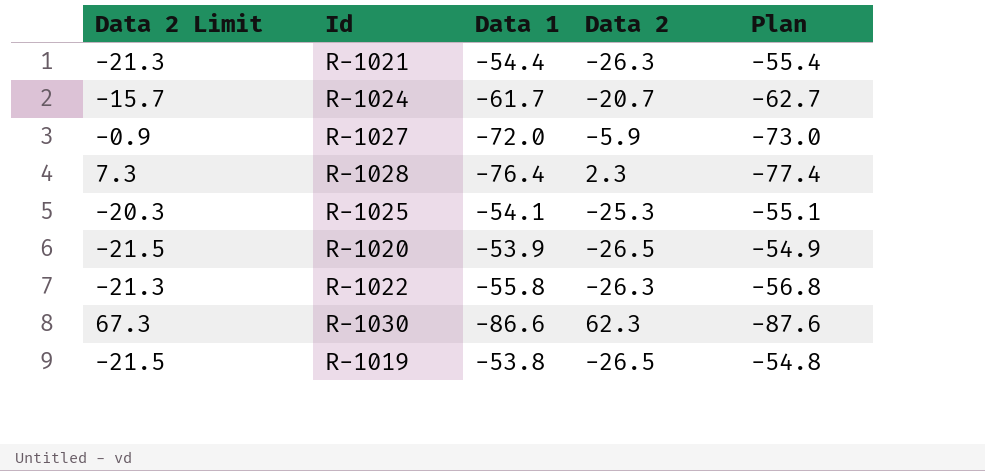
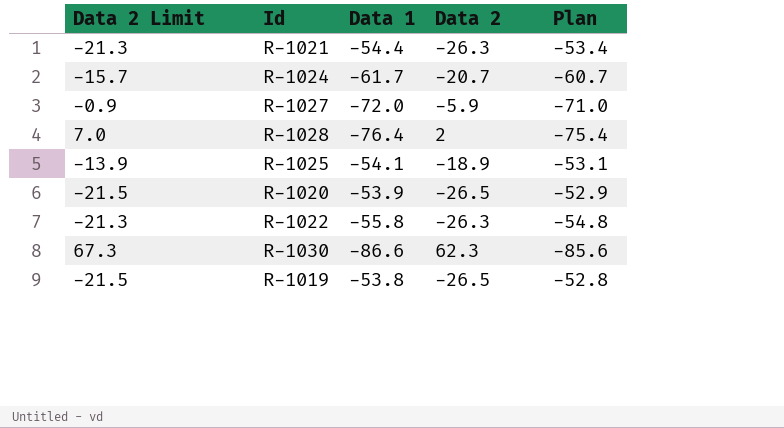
column Plan | formula: [Data 1] - 1 -> [Data 1] + 1
R-1028 | Data 2 Limit: 7.3 -> 7.0
R-1028 | Data 2: 2.3 -> 2
R-1025 | Data 2 Limit: -20.3 -> -13.9
R-1025 | Data 2: -25.3 -> -18.9

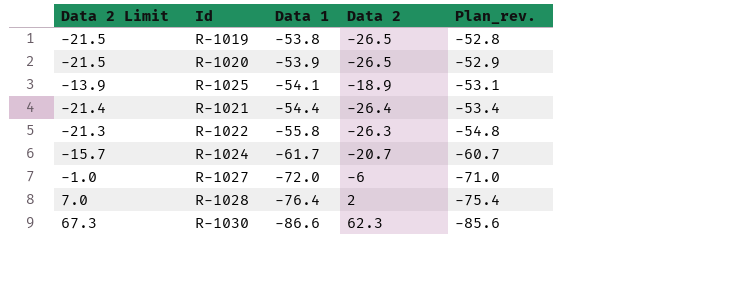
row order: none -> Data 1 descending
column name: Plan -> Plan_rev.
R-1021 | Data 2 Limit: -21.3 -> -21.4
R-1021 | Data 2: -26.3 -> -26.4
R-1027 | Data 2 Limit: -0.9 -> -1.0
R-1027 | Data 2: -5.9 -> -6

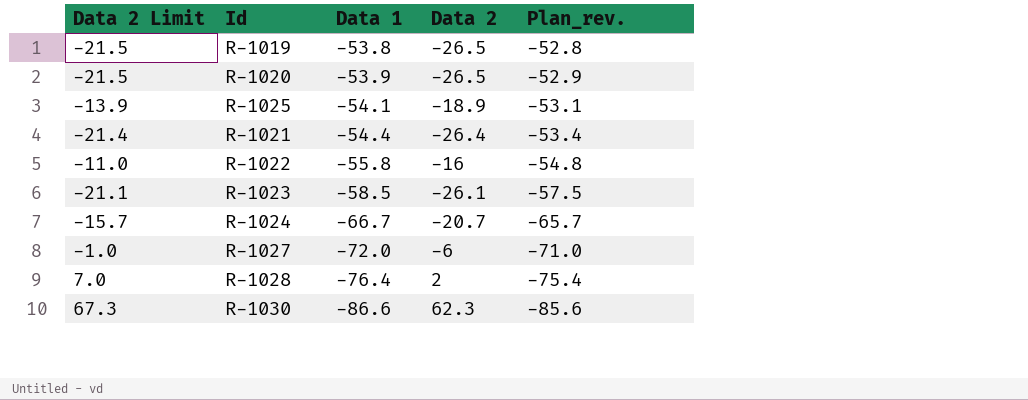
R-1022 | Data 2 Limit: -21.3 -> -11.0
R-1022 | Data 2: -26.3 -> -16
row R-1023: none -> -21.1 | -58.5 | -26.1 | -57.5
R-1024 | Data 1: -61.7 -> -66.7
R-1024 | Plan_rev.: -60.7 -> -65.7

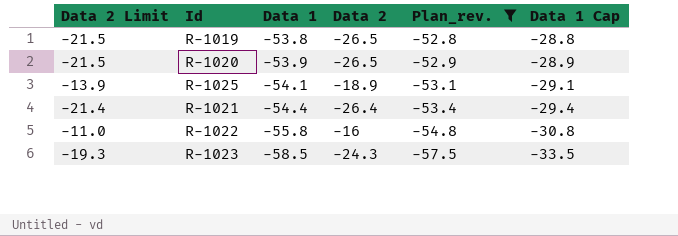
filter: none -> Plan_rev. >= -57.5
column Data 1 Cap | formula: none -> [Data 1] + 25
R-1023 | Data 2 Limit: -21.1 -> -19.3
R-1023 | Data 2: -26.1 -> -24.3

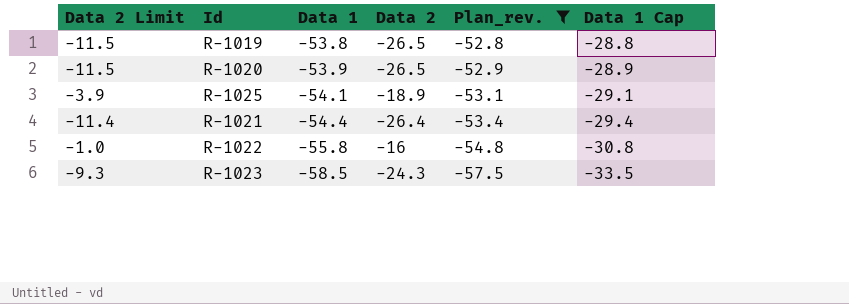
column Data 2 Limit | formula: [Data 2] + 5 -> [Data 2] + 15

